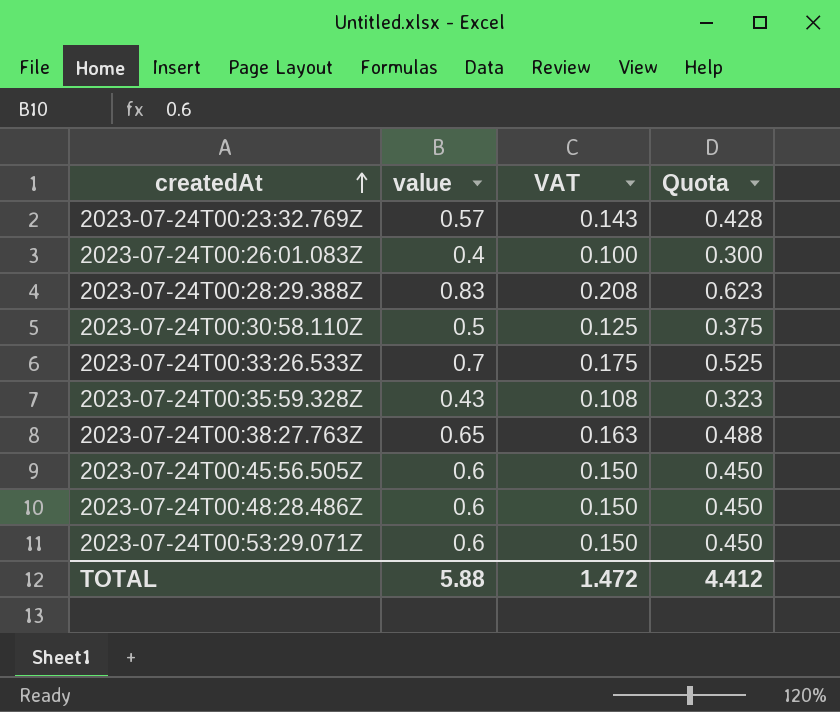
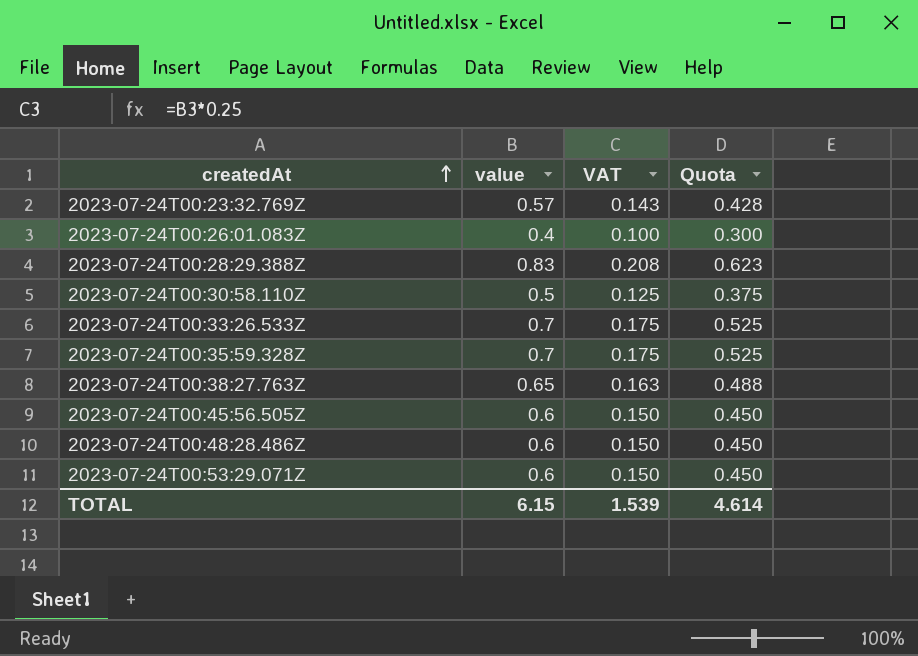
2023-07-24T00:35:59.328Z | value: 0.43 -> 0.7
2023-07-24T00:35:59.328Z | VAT: 0.108 -> 0.175
2023-07-24T00:35:59.328Z | Quota: 0.323 -> 0.525
TOTAL | value: 5.88 -> 6.15
TOTAL | VAT: 1.472 -> 1.539
TOTAL | Quota: 4.412 -> 4.614

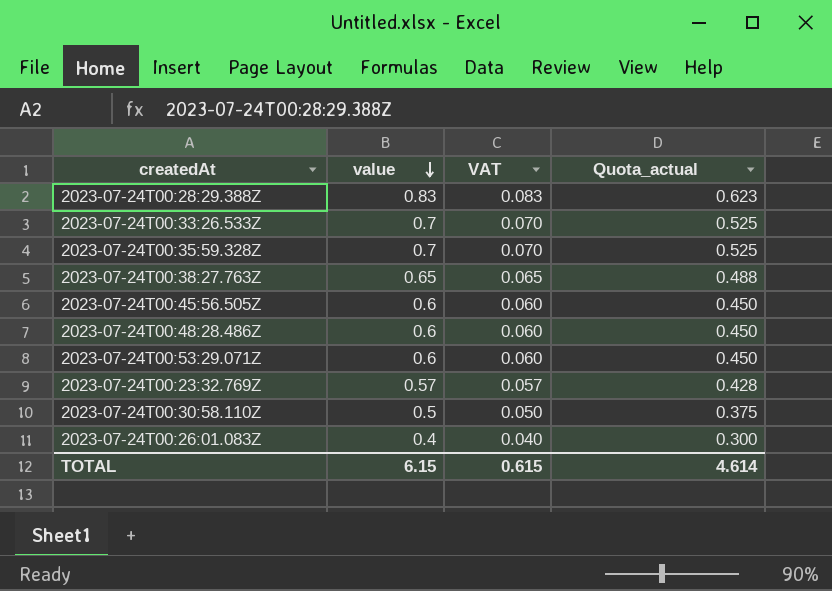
row order: createdAt ascending -> value descending
column VAT | formula: [value] * 0.25 -> [value] * 0.1
column name: Quota -> Quota_actual
TOTAL | VAT: 1.539 -> 0.615

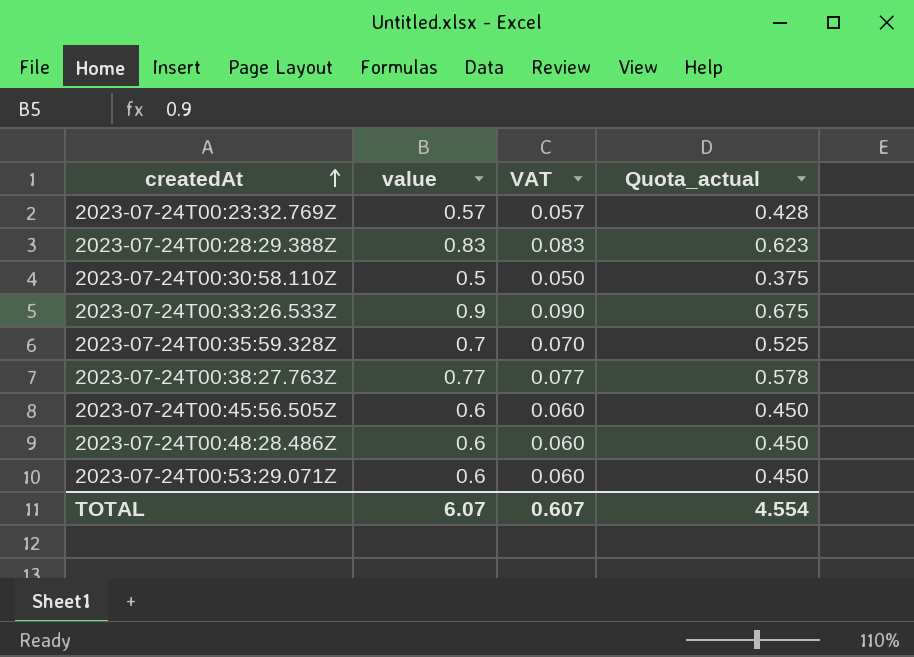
row order: value descending -> createdAt ascending
row 2023-07-24T00:26:01.083Z: 0.4 | 0.040 | 0.300 -> none
2023-07-24T00:33:26.533Z | value: 0.7 -> 0.9
2023-07-24T00:33:26.533Z | VAT: 0.070 -> 0.090
2023-07-24T00:33:26.533Z | Quota_actual: 0.525 -> 0.675
2023-07-24T00:38:27.763Z | value: 0.65 -> 0.77
2023-07-24T00:38:27.763Z | VAT: 0.065 -> 0.077
2023-07-24T00:38:27.763Z | Quota_actual: 0.488 -> 0.578
TOTAL | value: 6.15 -> 6.07
TOTAL | VAT: 0.615 -> 0.607
TOTAL | Quota_actual: 4.614 -> 4.554

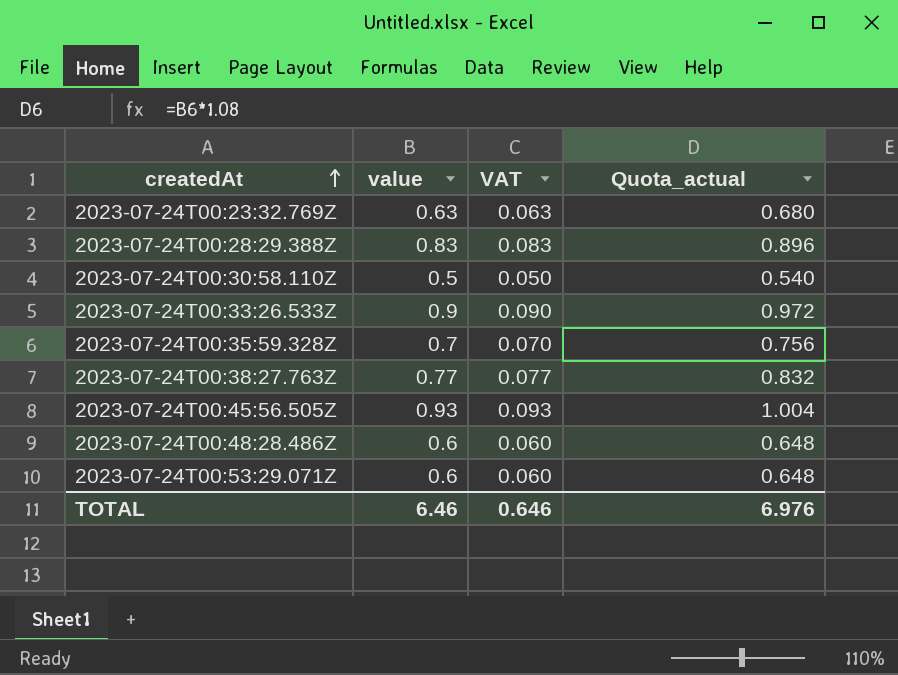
column Quota_actual | formula: [value] * 0.75 -> [value] * 1.08
2023-07-24T00:23:32.769Z | value: 0.57 -> 0.63
2023-07-24T00:23:32.769Z | VAT: 0.057 -> 0.063
2023-07-24T00:45:56.505Z | value: 0.6 -> 0.93
2023-07-24T00:45:56.505Z | VAT: 0.060 -> 0.093
TOTAL | value: 6.07 -> 6.46
TOTAL | VAT: 0.607 -> 0.646
TOTAL | Quota_actual: 4.554 -> 6.976

